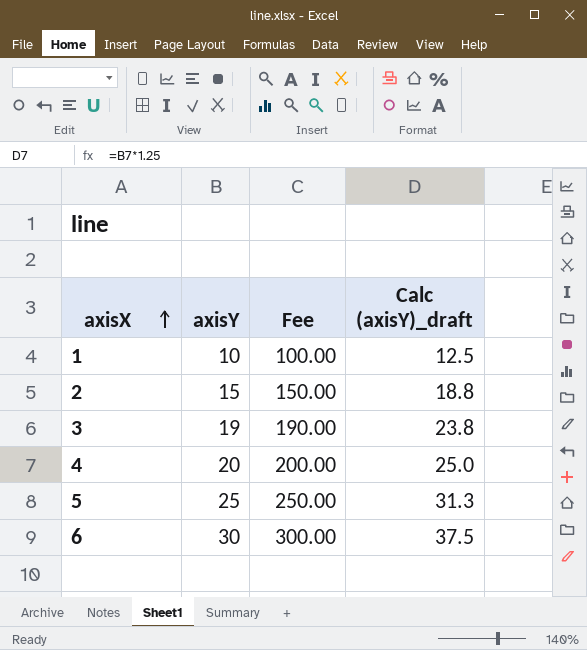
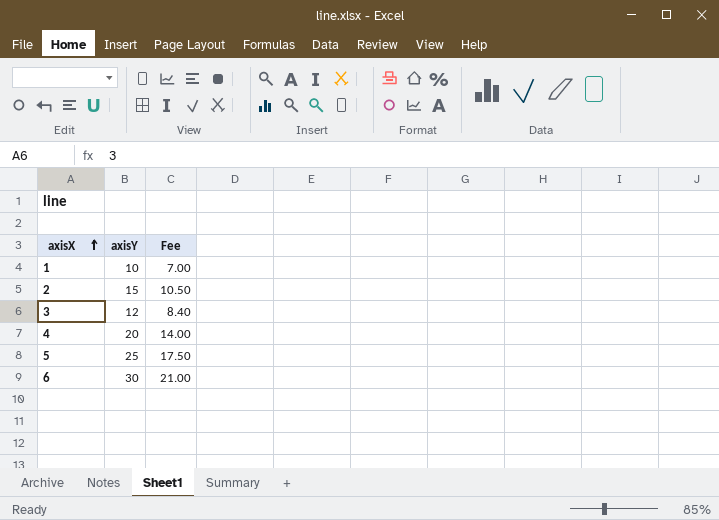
column Calc (axisY)_draft | formula: [axisY] * 1.25 -> none
column Fee | formula: [axisY] * 10 -> [axisY] * 0.7
3 | axisY: 19 -> 12

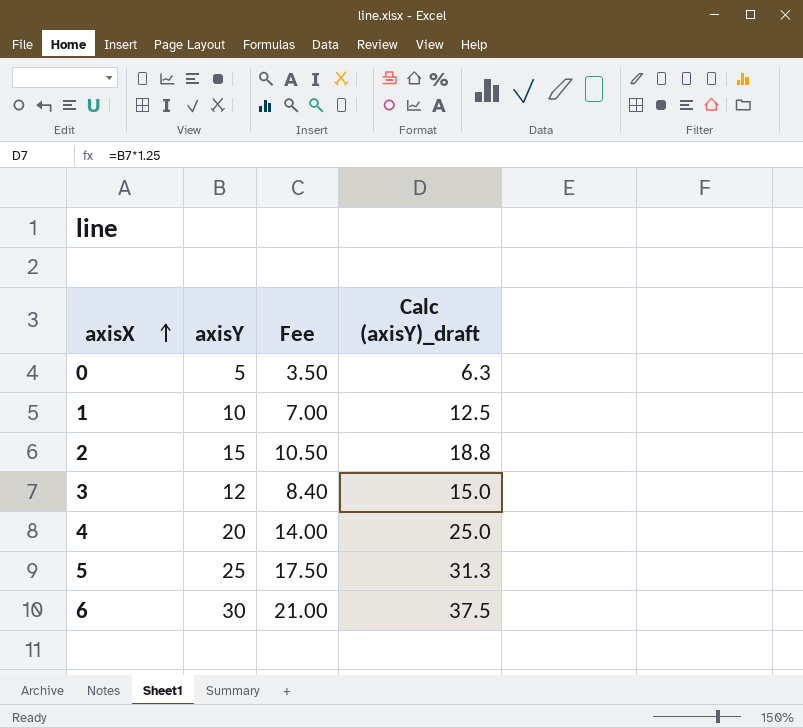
column Calc (axisY)_draft | formula: none -> [axisY] * 1.25
row 0: none -> 5 | 3.50 | 6.3

